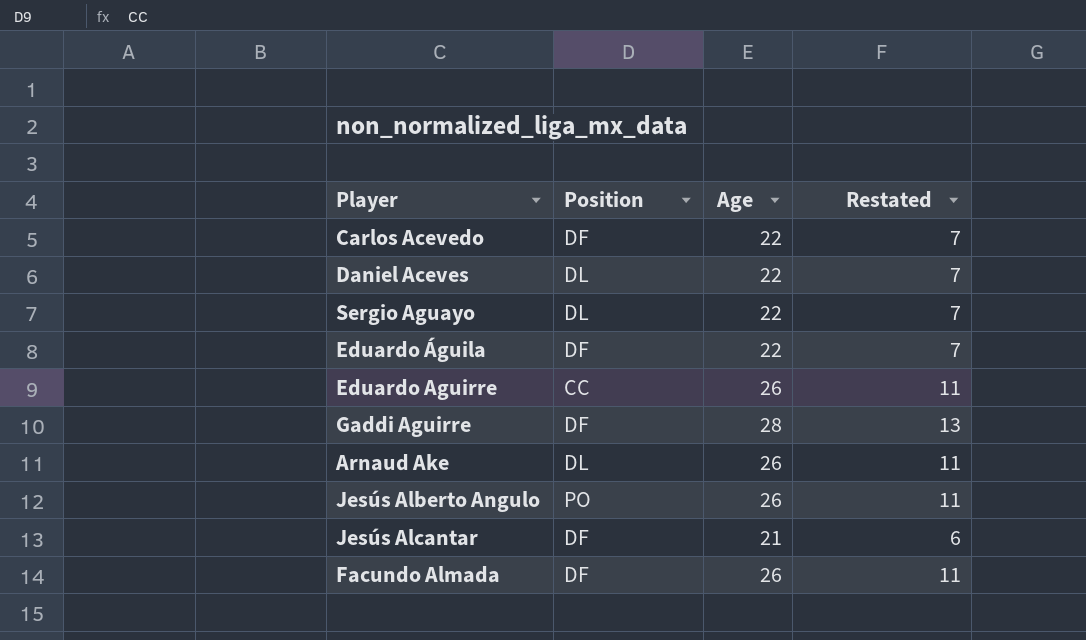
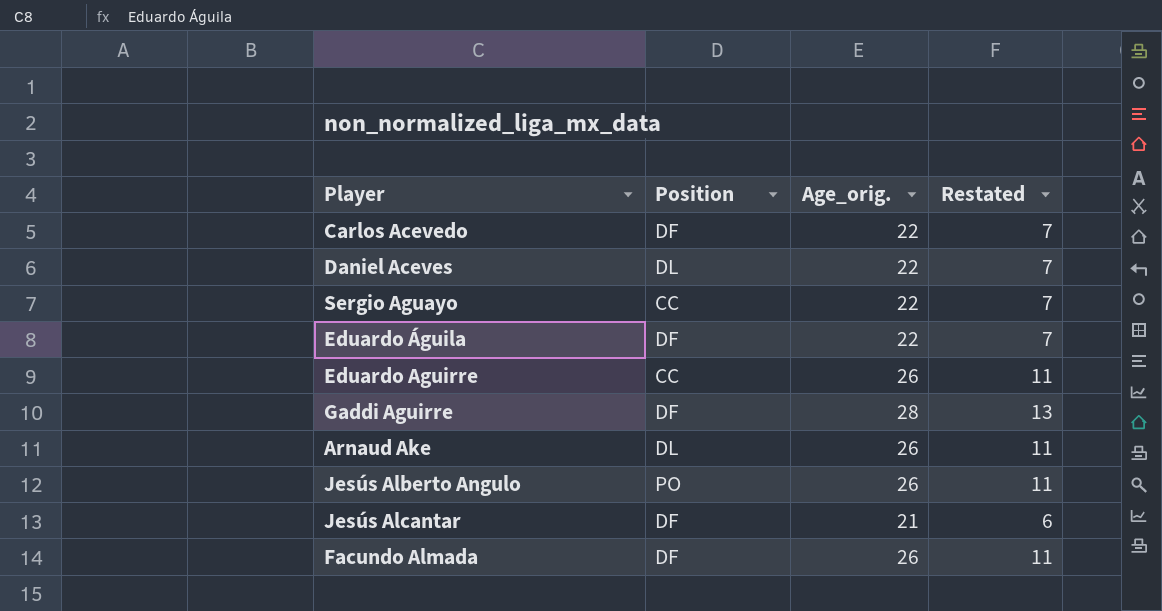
column name: Age -> Age_orig.
Sergio Aguayo | Position: DL -> CC

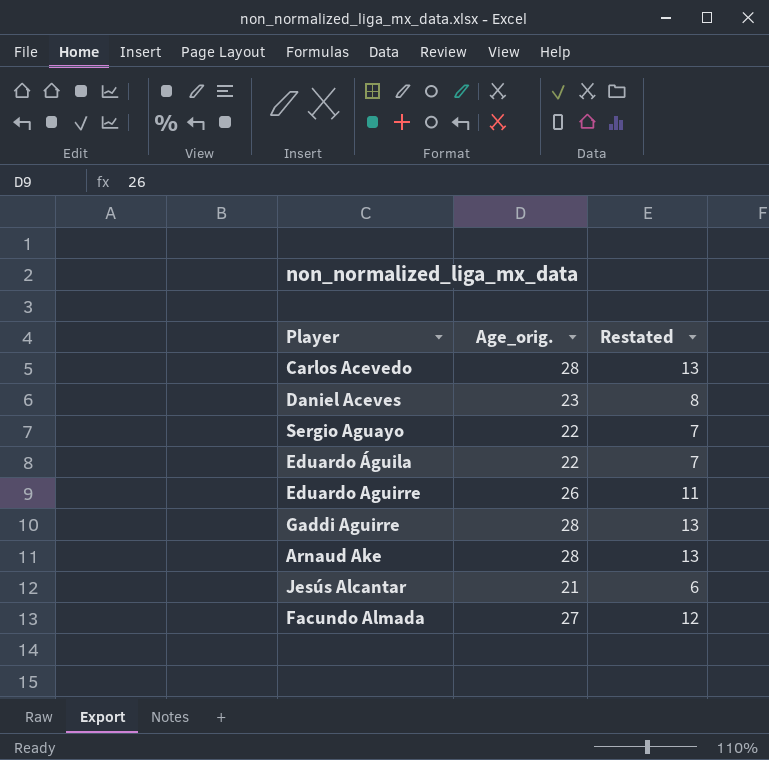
column Position | position: 2 -> none
row Jesús Alberto Angulo: PO | 26 | 11 -> none
Carlos Acevedo | Age_orig.: 22 -> 28
Carlos Acevedo | Restated: 7 -> 13
Daniel Aceves | Age_orig.: 22 -> 23
Daniel Aceves | Restated: 7 -> 8
Arnaud Ake | Age_orig.: 26 -> 28
Arnaud Ake | Restated: 11 -> 13
Facundo Almada | Age_orig.: 26 -> 27
Facundo Almada | Restated: 11 -> 12

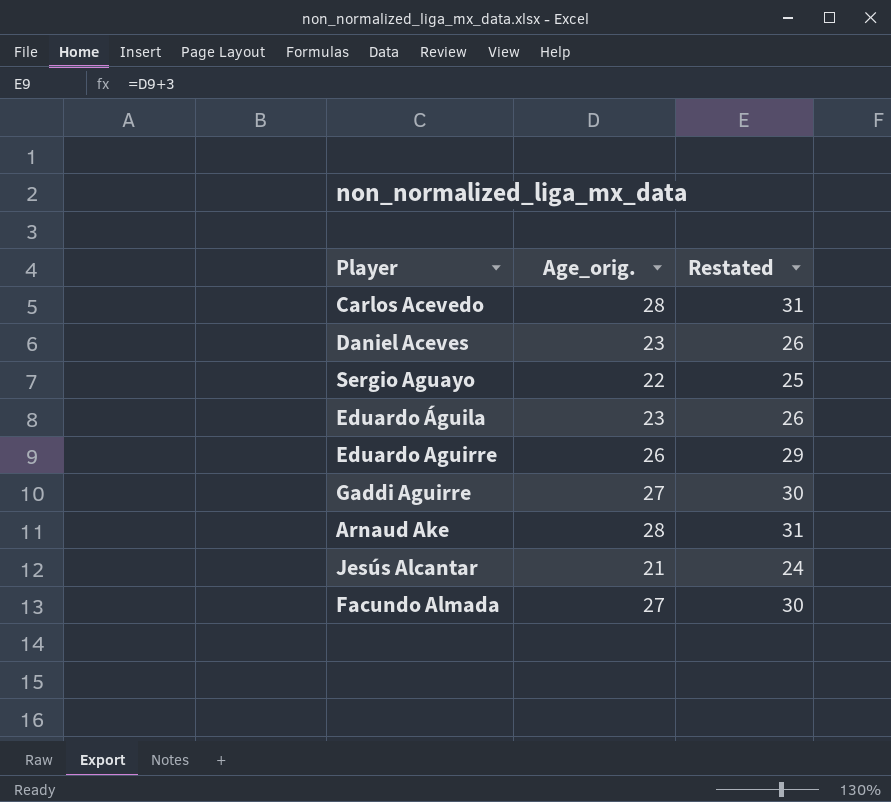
column Restated | formula: [Age_orig.] - 15 -> [Age_orig.] + 3
Eduardo Águila | Age_orig.: 22 -> 23
Gaddi Aguirre | Age_orig.: 28 -> 27

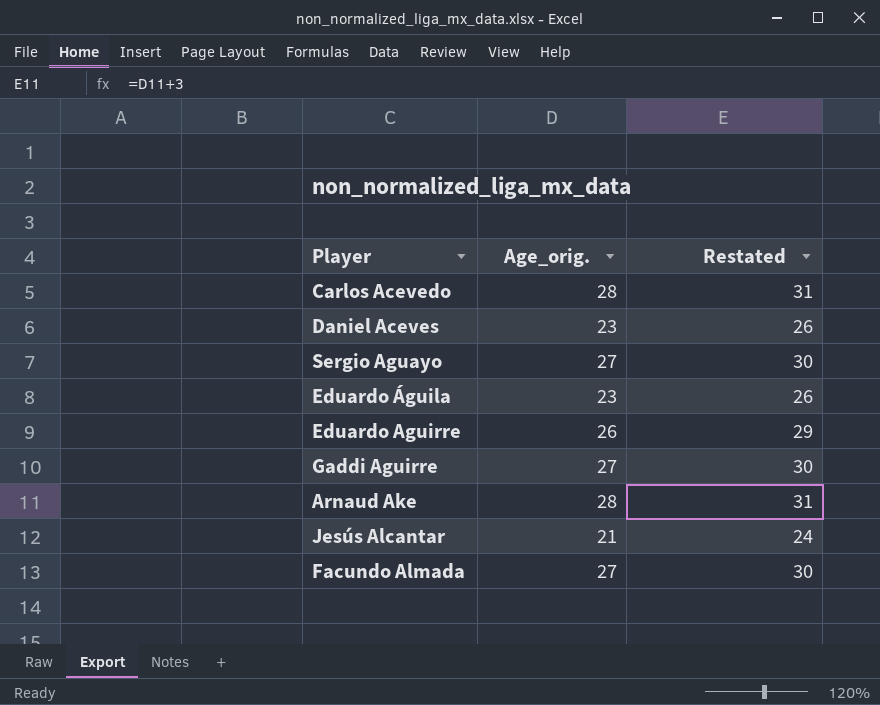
Sergio Aguayo | Age_orig.: 22 -> 27
Sergio Aguayo | Restated: 25 -> 30

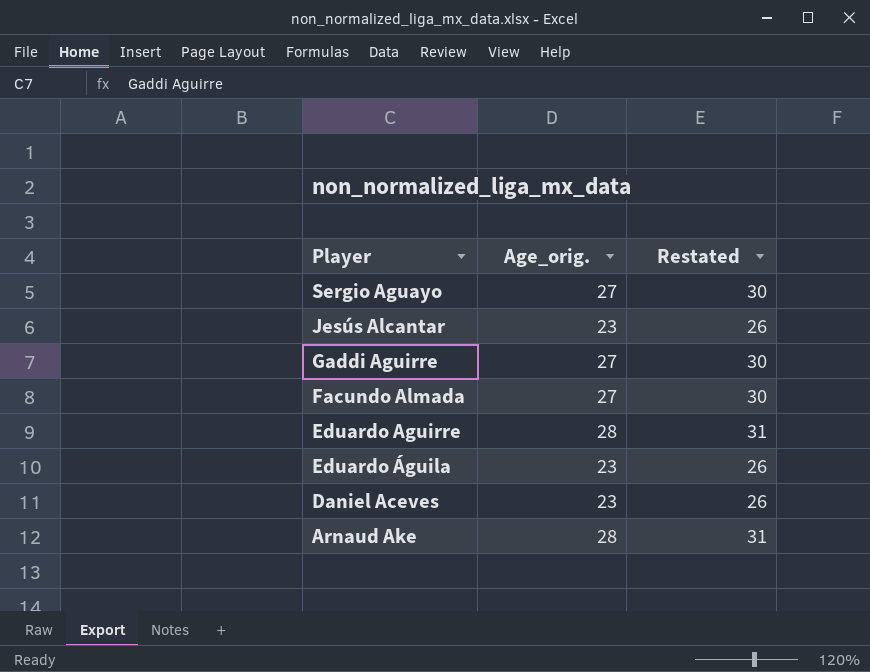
row order: none -> Player descending
row Carlos Acevedo: 28 | 31 -> none
Jesús Alcantar | Age_orig.: 21 -> 23
Jesús Alcantar | Restated: 24 -> 26
Eduardo Aguirre | Age_orig.: 26 -> 28
Eduardo Aguirre | Restated: 29 -> 31

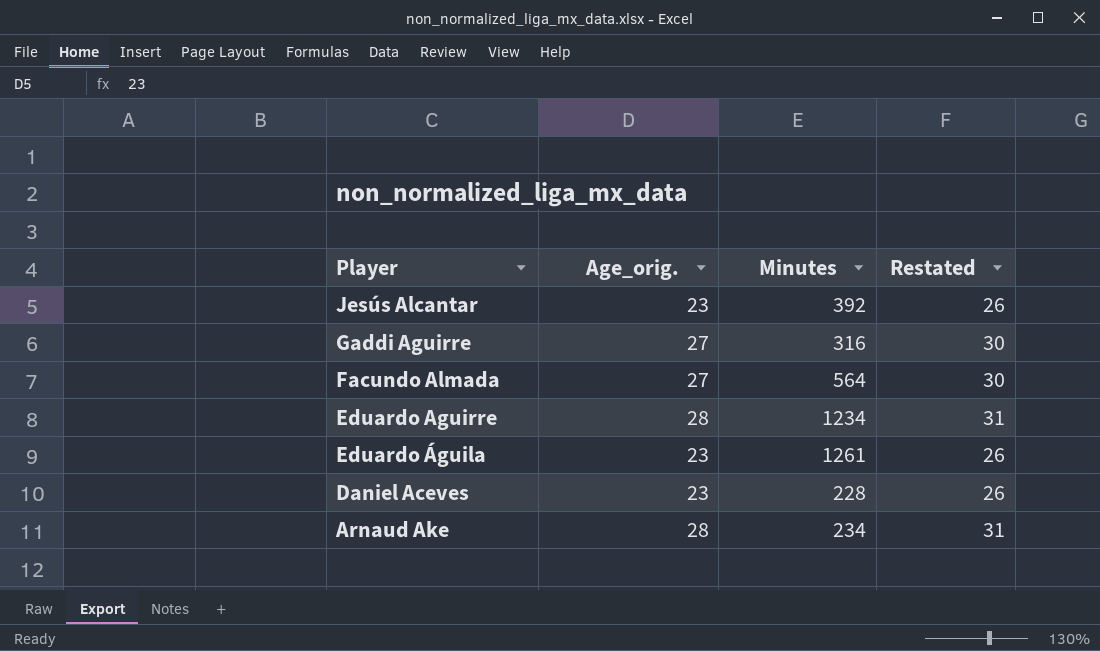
column Minutes | position: none -> 3
row Sergio Aguayo: 27 | 30 -> none

